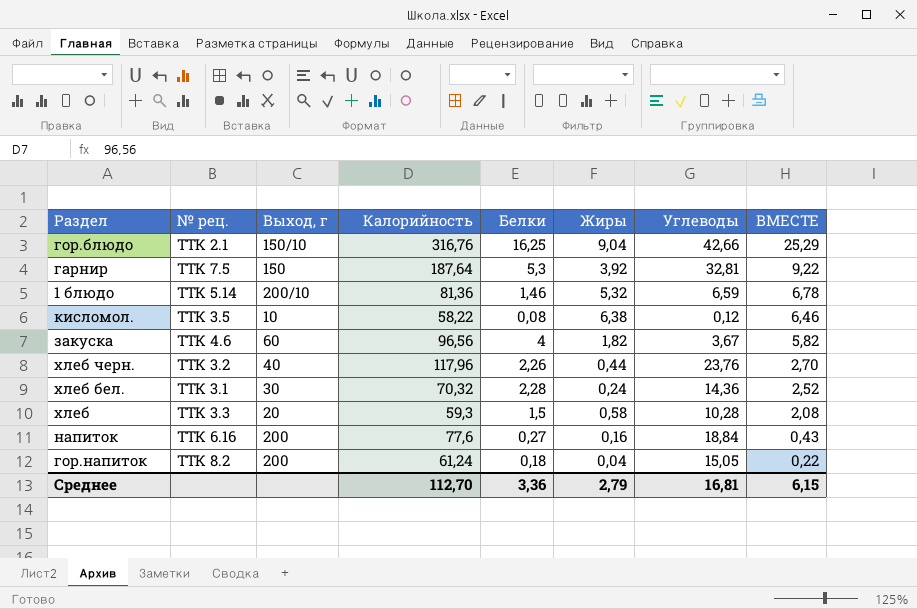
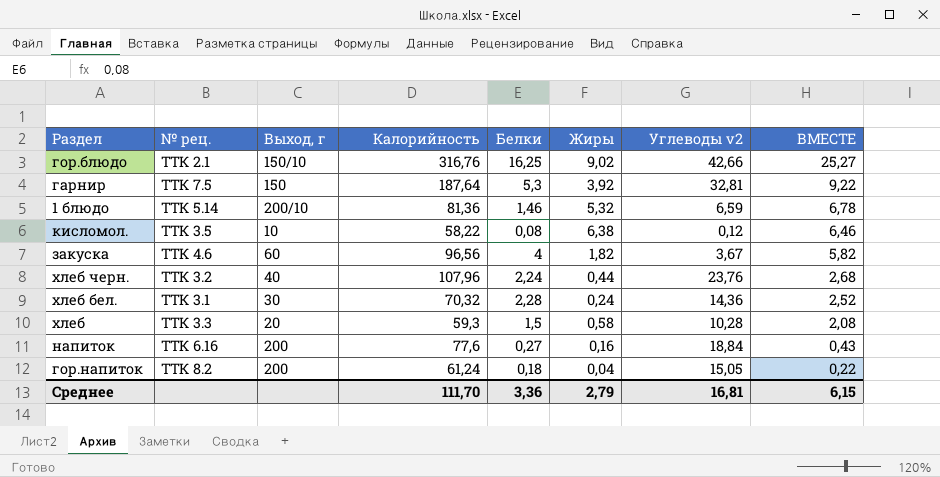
column name: Углеводы -> Углеводы v2
гор.блюдо | Жиры: 9,04 -> 9,02
гор.блюдо | ВМЕСТЕ: 25,29 -> 25,27
хлеб черн. | Калорийность: 117,96 -> 107,96
хлеб черн. | Белки: 2,26 -> 2,24
хлеб черн. | ВМЕСТЕ: 2,70 -> 2,68
Среднее | Калорийность: 112,70 -> 111,70

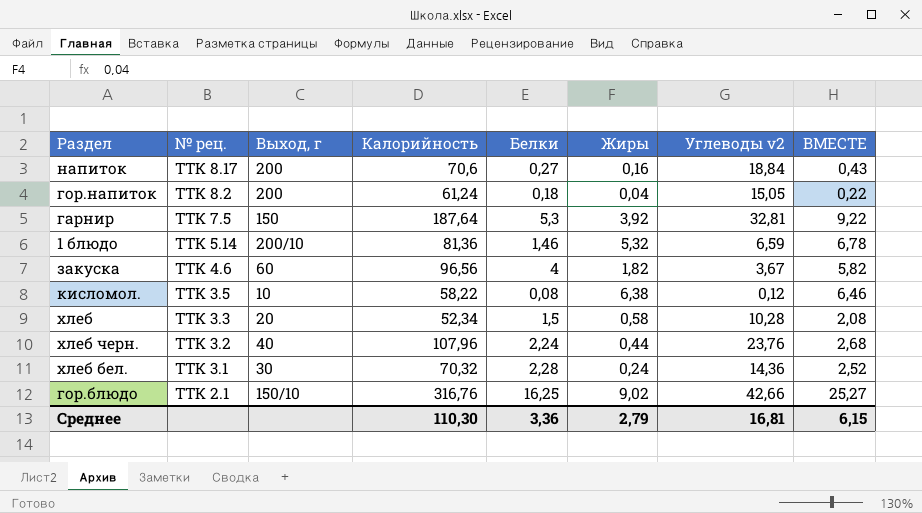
row order: ВМЕСТЕ descending -> № рец. descending
напиток | № рец.: ТТК 6.16 -> ТТК 8.17
напиток | Калорийность: 77,6 -> 70,6
хлеб | Калорийность: 59,3 -> 52,34
Среднее | Калорийность: 111,70 -> 110,30

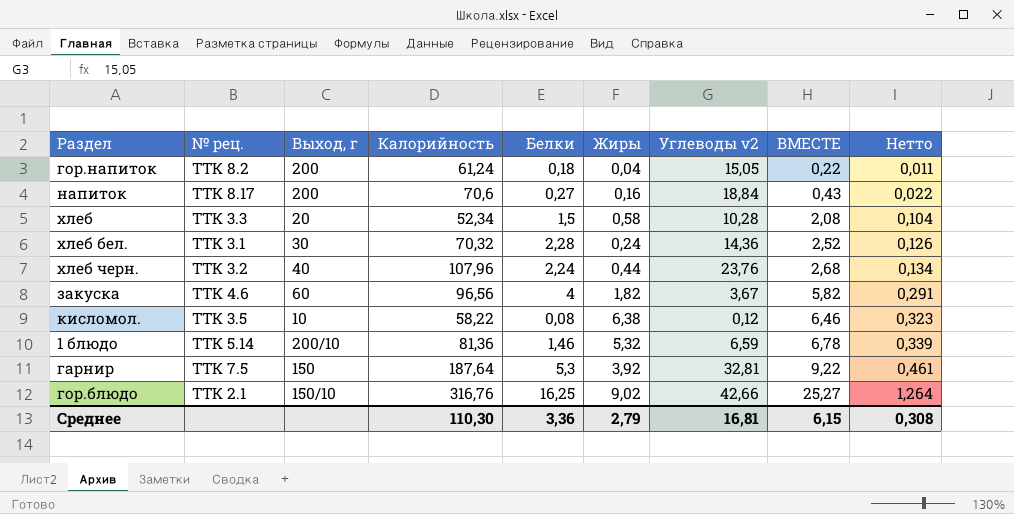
row order: № рец. descending -> ВМЕСТЕ ascending
column Нетто | formula: none -> [ВМЕСТЕ] * 0,05

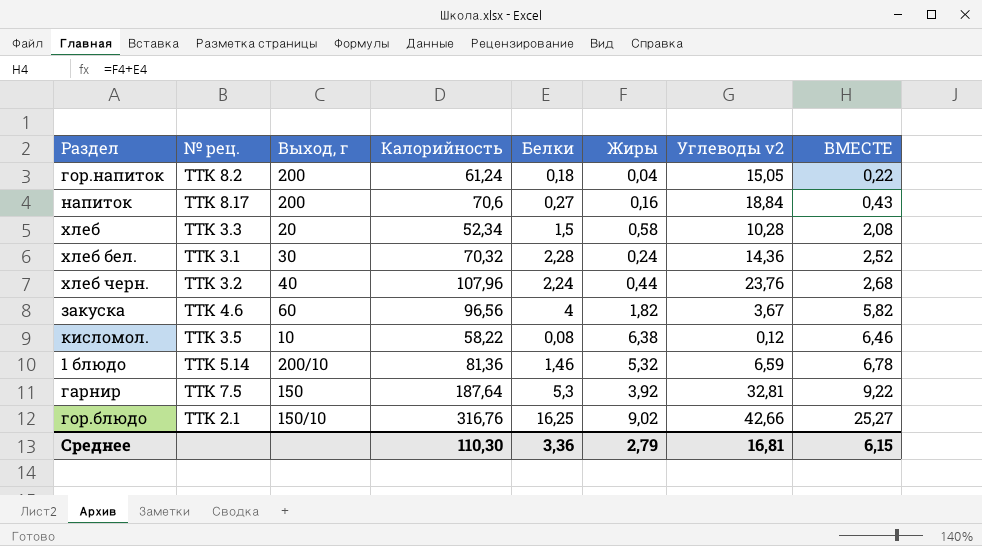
column Нетто | formula: [ВМЕСТЕ] * 0,05 -> none

